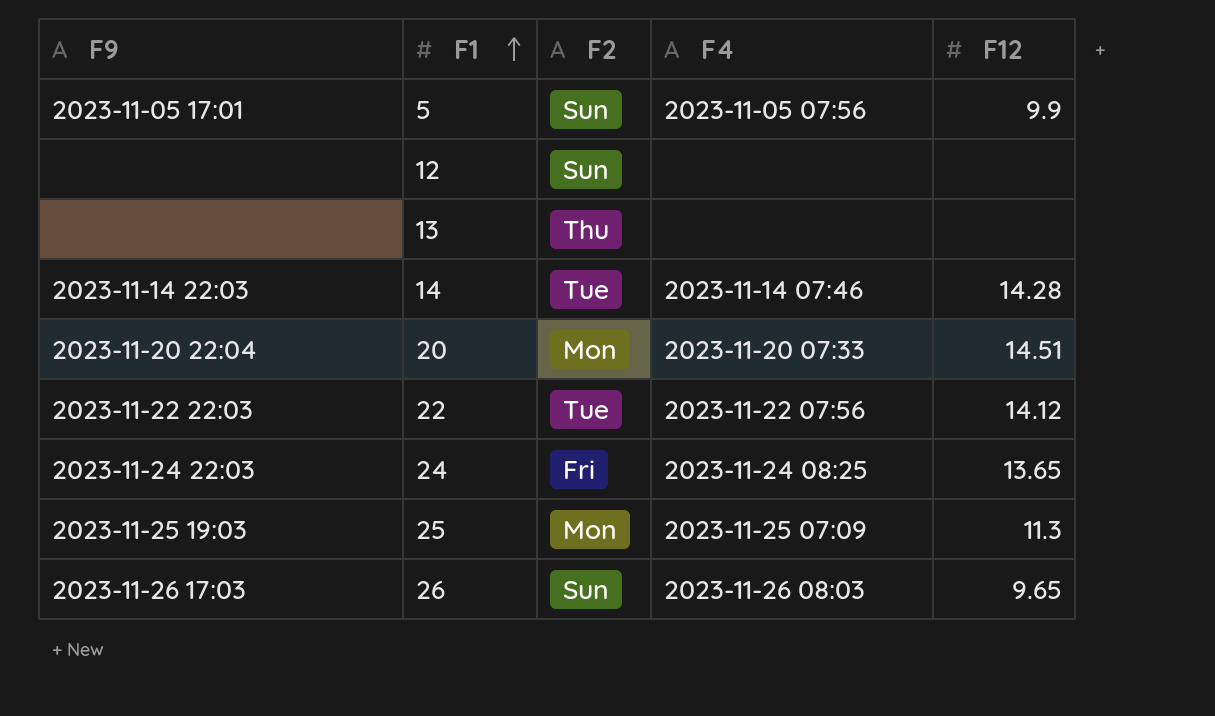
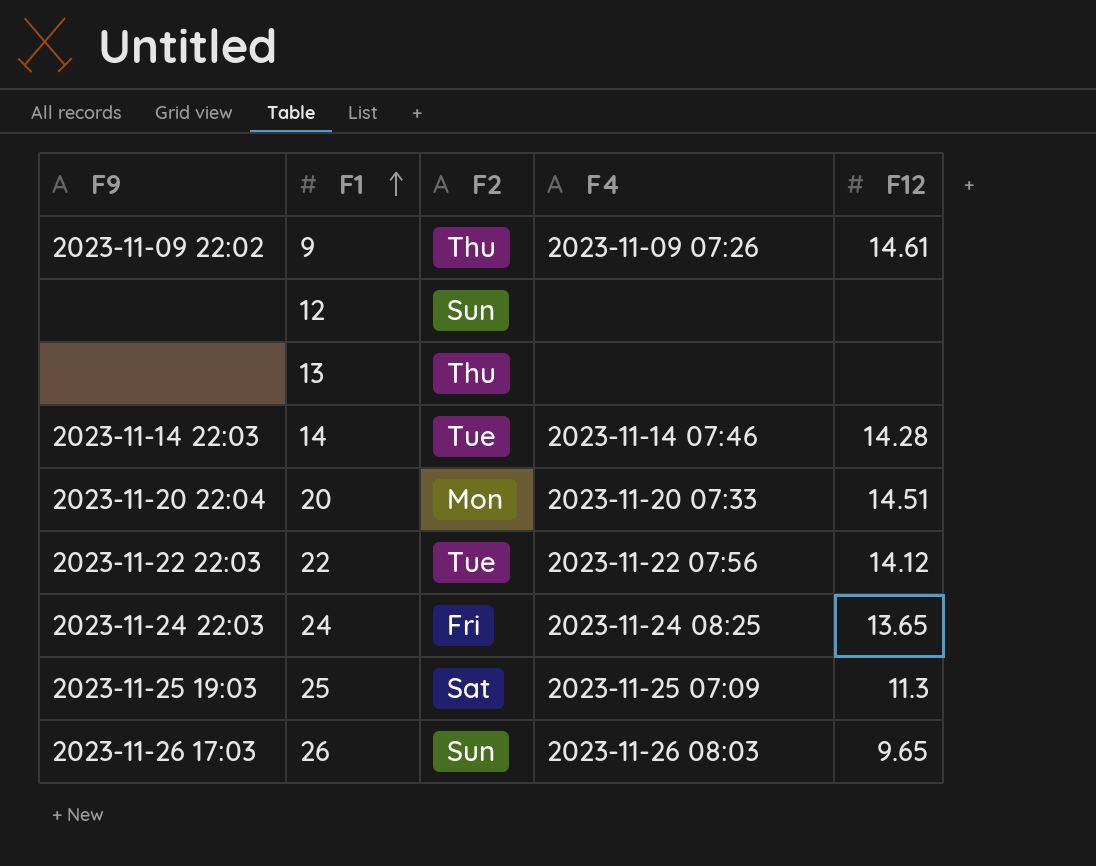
row 5: 2023-11-05 17:01 | Sun | 2023-11-05 07:56 | 9.9 -> none
row 9: none -> 2023-11-09 22:02 | Thu | 2023-11-09 07:26 | 14.61
25 | F2: Mon -> Sat

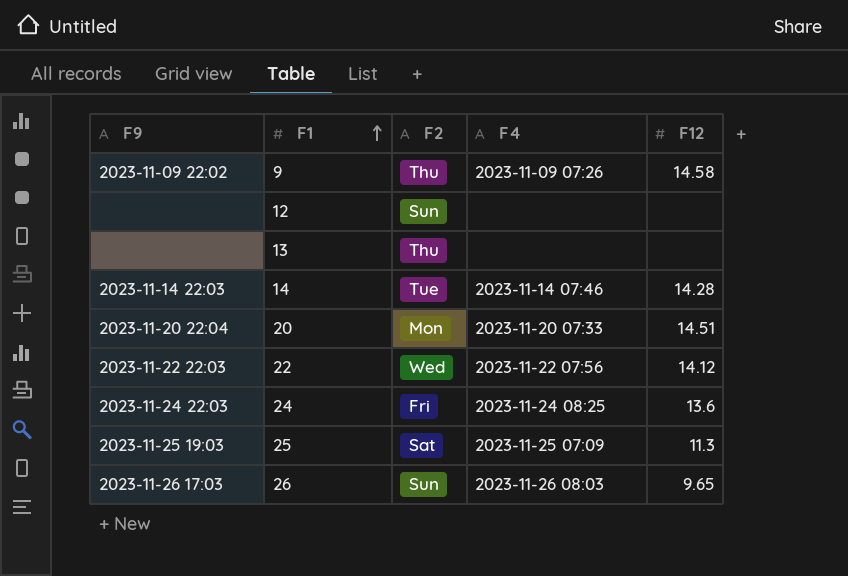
9 | F12: 14.61 -> 14.58
22 | F2: Tue -> Wed
24 | F12: 13.65 -> 13.6

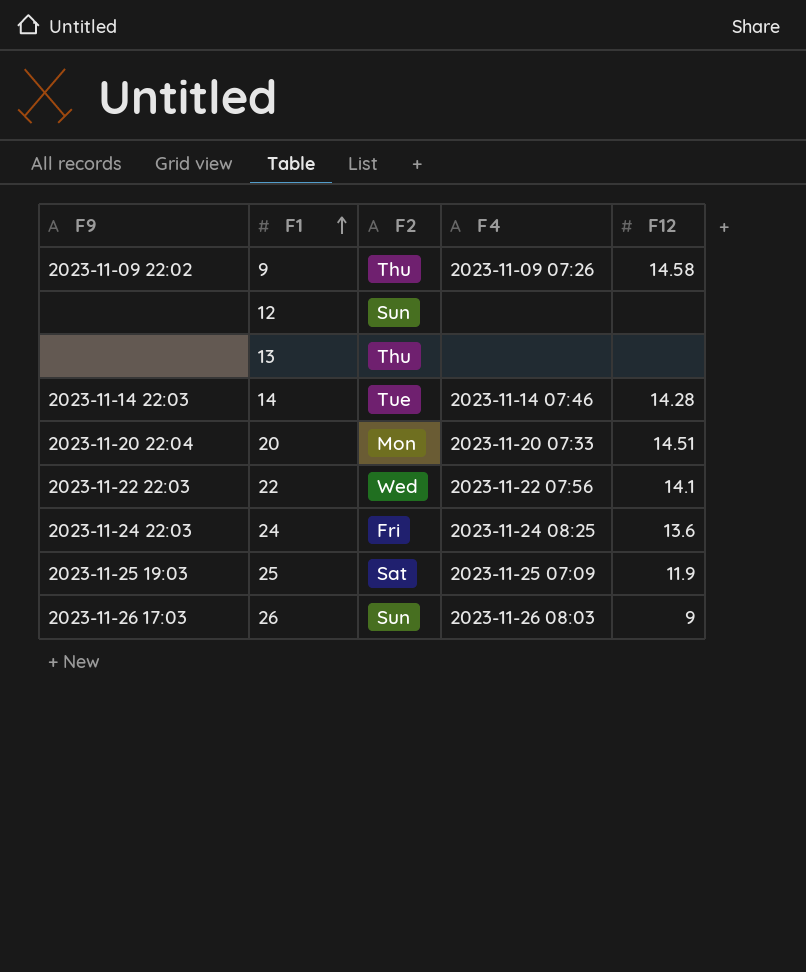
22 | F12: 14.12 -> 14.1
25 | F12: 11.3 -> 11.9
26 | F12: 9.65 -> 9

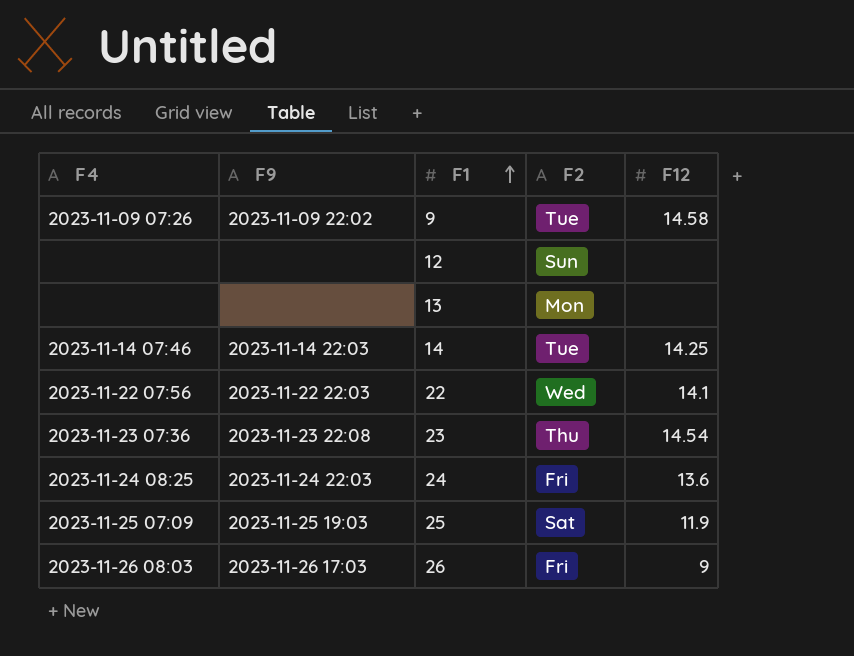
column F4 | position: 4 -> 1
row 20: 2023-11-20 22:04 | Mon | 2023-11-20 07:33 | 14.51 -> none
9 | F2: Thu -> Tue
13 | F2: Thu -> Mon
14 | F12: 14.28 -> 14.25
row 23: none -> 2023-11-23 07:36 | 2023-11-23 22:08 | Thu | 14.54
26 | F2: Sun -> Fri

